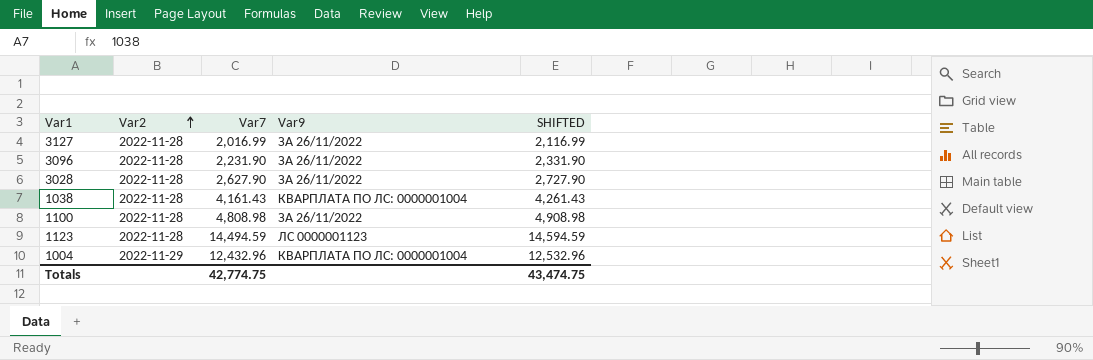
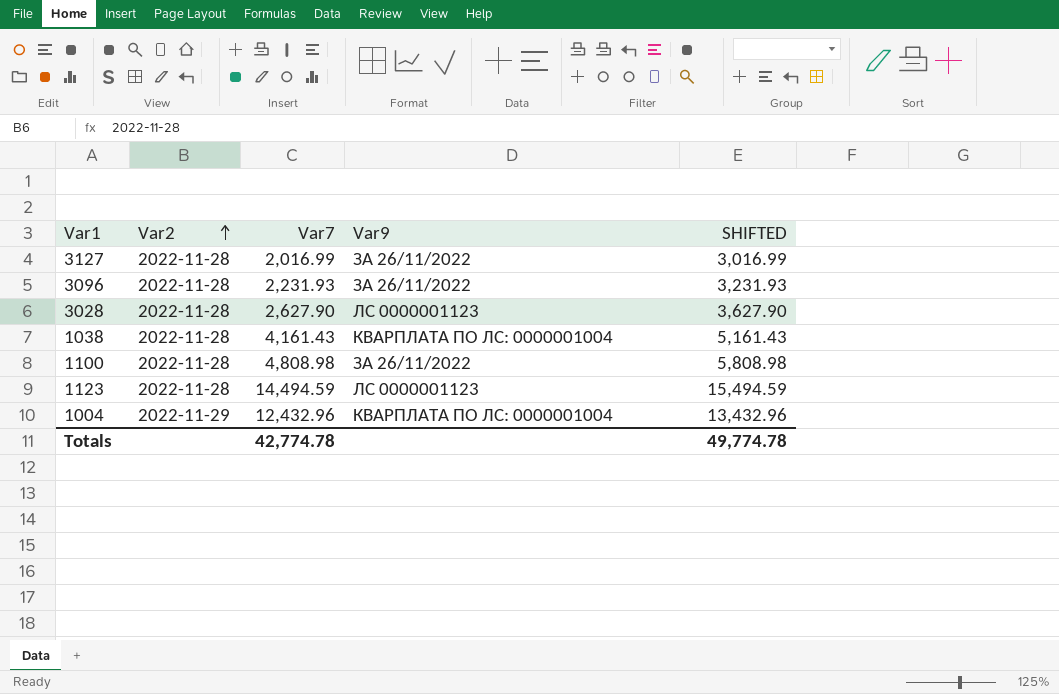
column SHIFTED | formula: [Var7] + 100 -> [Var7] + 1000
3096 | Var7: 2,231.90 -> 2,231.93
3028 | Var9: ЗА 26/11/2022 -> ЛС 0000001123
Totals | Var7: 42,774.75 -> 42,774.78
Totals | SHIFTED: 43,474.75 -> 49,774.78

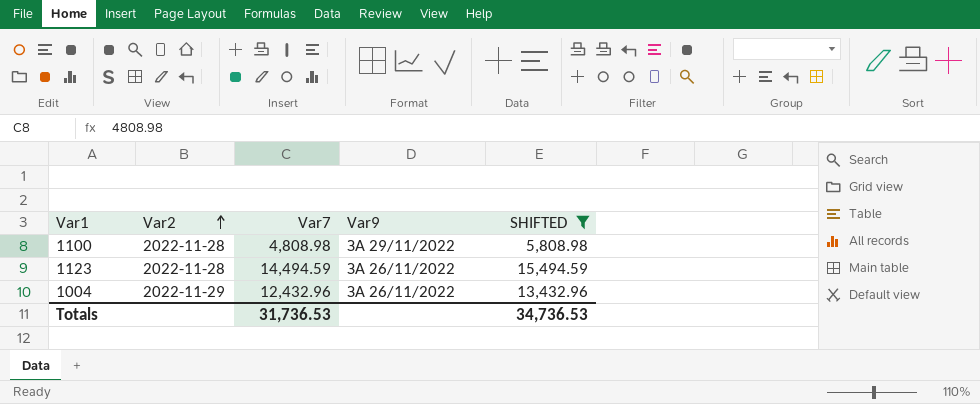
filter: none -> SHIFTED >= 5,808.98
1100 | Var9: ЗА 26/11/2022 -> ЗА 29/11/2022
1123 | Var9: ЛС 0000001123 -> ЗА 26/11/2022
1004 | Var9: КВАРПЛАТА ПО ЛС: 0000001004 -> ЗА 26/11/2022
Totals | Var7: 42,774.78 -> 31,736.53
Totals | SHIFTED: 49,774.78 -> 34,736.53

